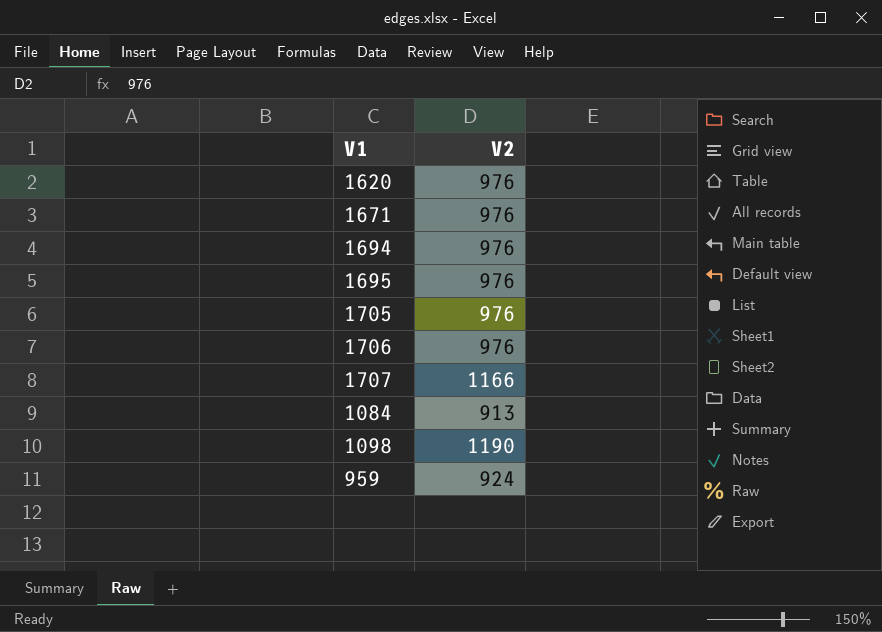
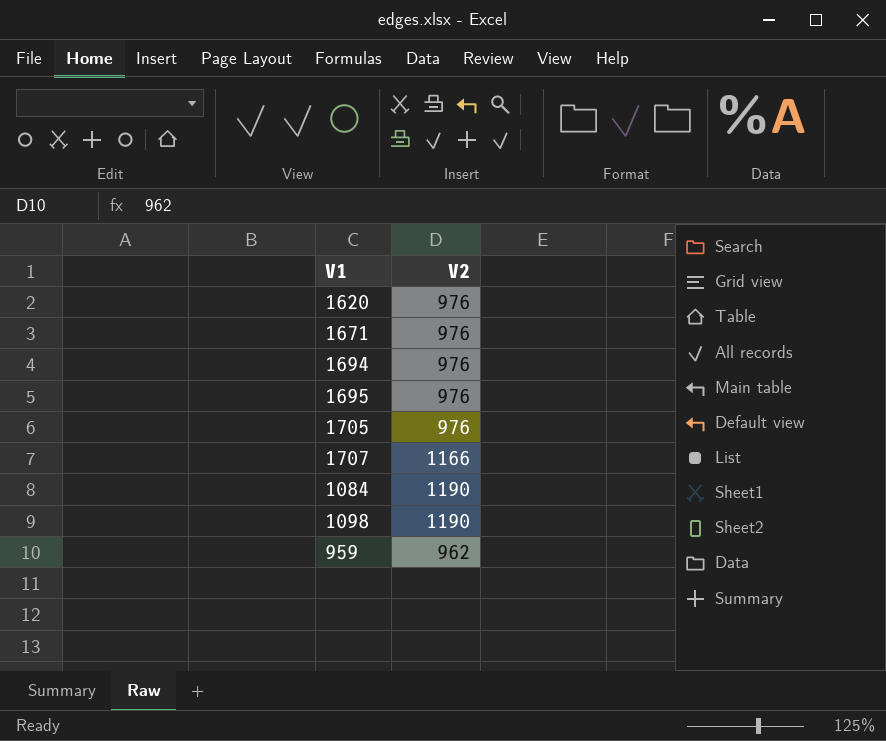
row 1706: 976 -> none
1084 | V2: 913 -> 1190
959 | V2: 924 -> 962

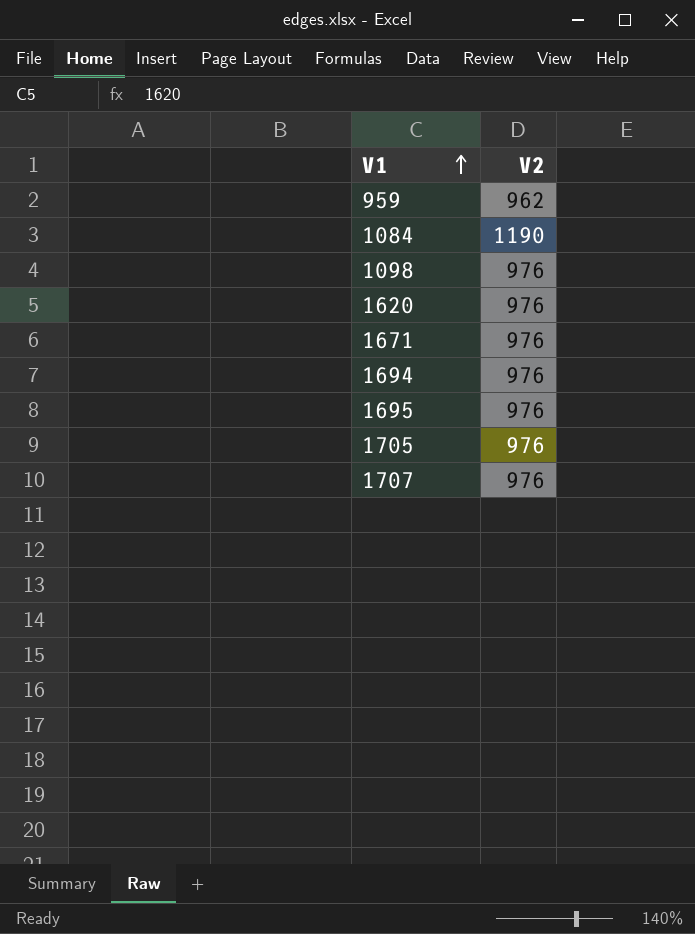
row order: none -> V1 ascending
1098 | V2: 1190 -> 976
1707 | V2: 1166 -> 976

